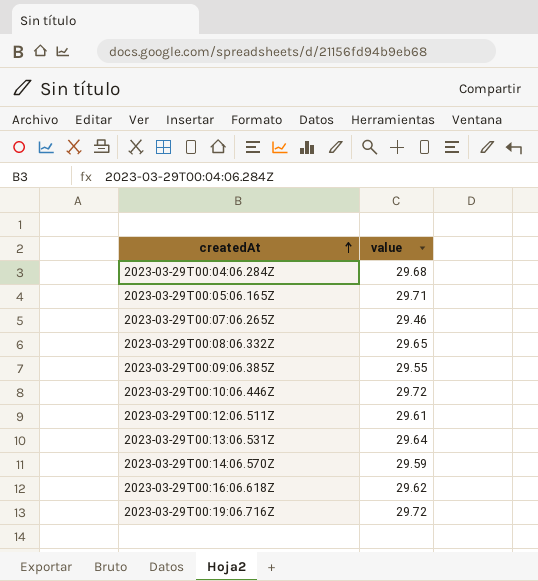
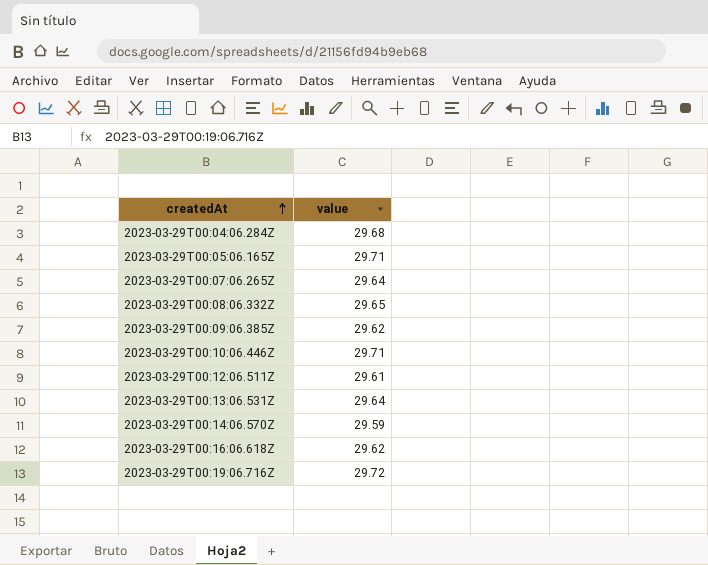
2023-03-29T00:07:06.265Z | value: 29.46 -> 29.64
2023-03-29T00:09:06.385Z | value: 29.55 -> 29.62
2023-03-29T00:10:06.446Z | value: 29.72 -> 29.71

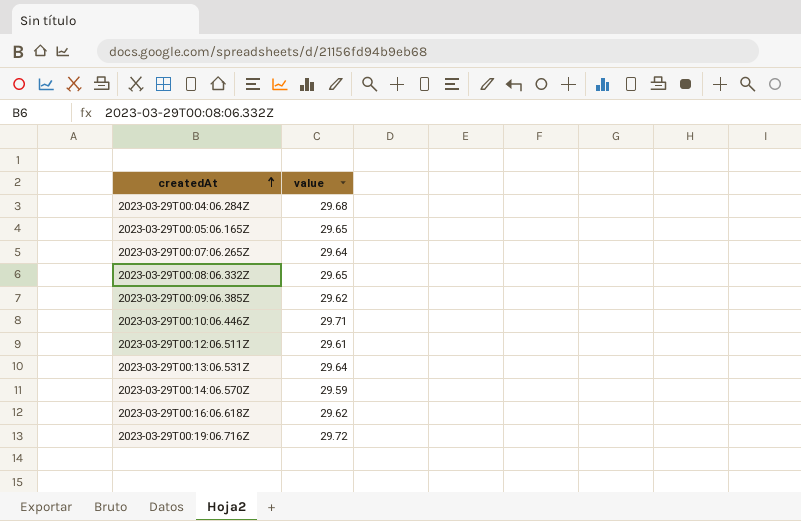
2023-03-29T00:05:06.165Z | value: 29.71 -> 29.65

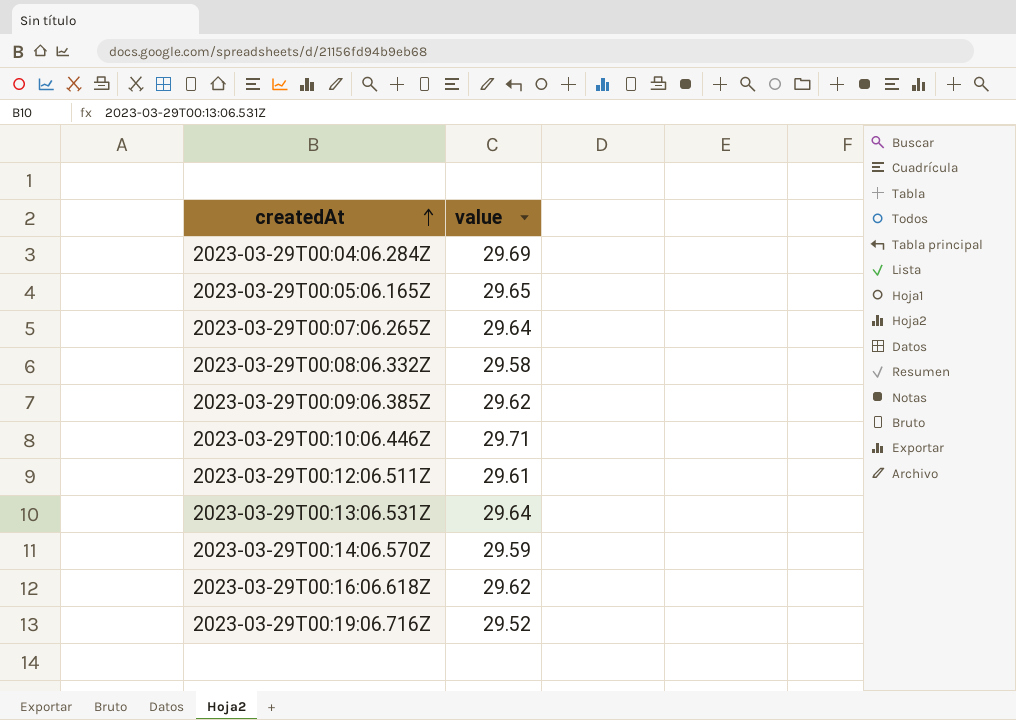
2023-03-29T00:04:06.284Z | value: 29.68 -> 29.69
2023-03-29T00:08:06.332Z | value: 29.65 -> 29.58
2023-03-29T00:19:06.716Z | value: 29.72 -> 29.52

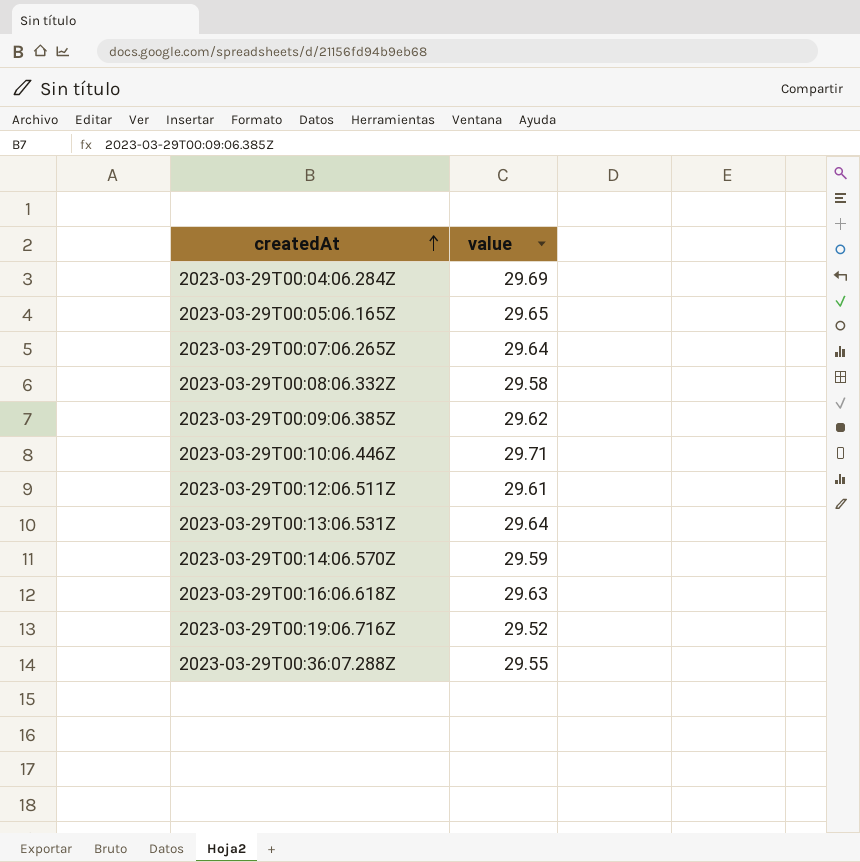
2023-03-29T00:16:06.618Z | value: 29.62 -> 29.63
row 2023-03-29T00:36:07.288Z: none -> 29.55

